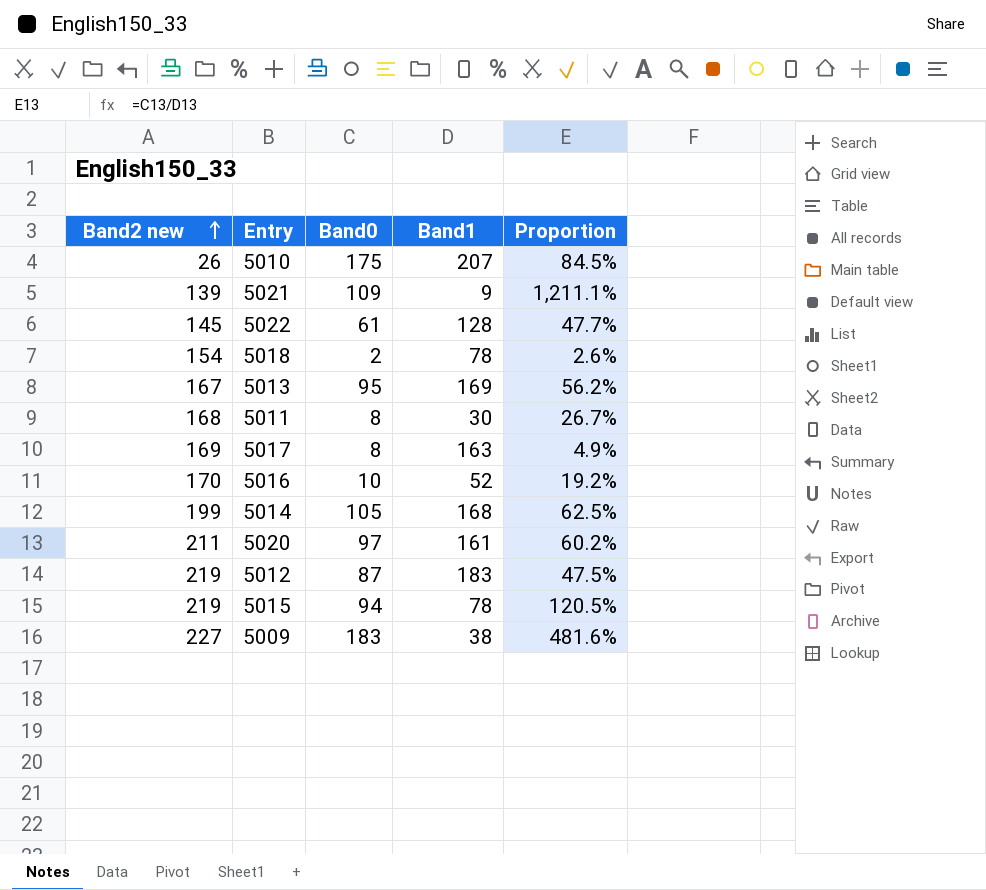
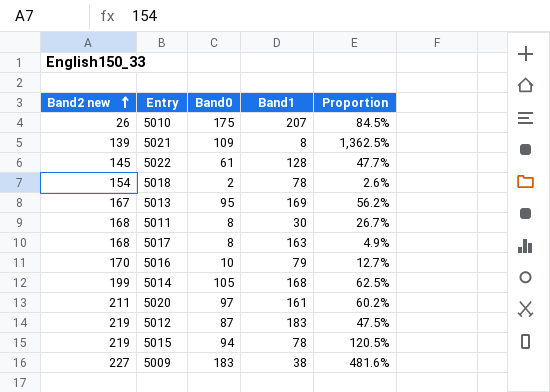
5021 | Band1: 9 -> 8
5021 | Proportion: 1,211.1% -> 1,362.5%
5017 | Band2 new: 169 -> 168
5016 | Band1: 52 -> 79
5016 | Proportion: 19.2% -> 12.7%

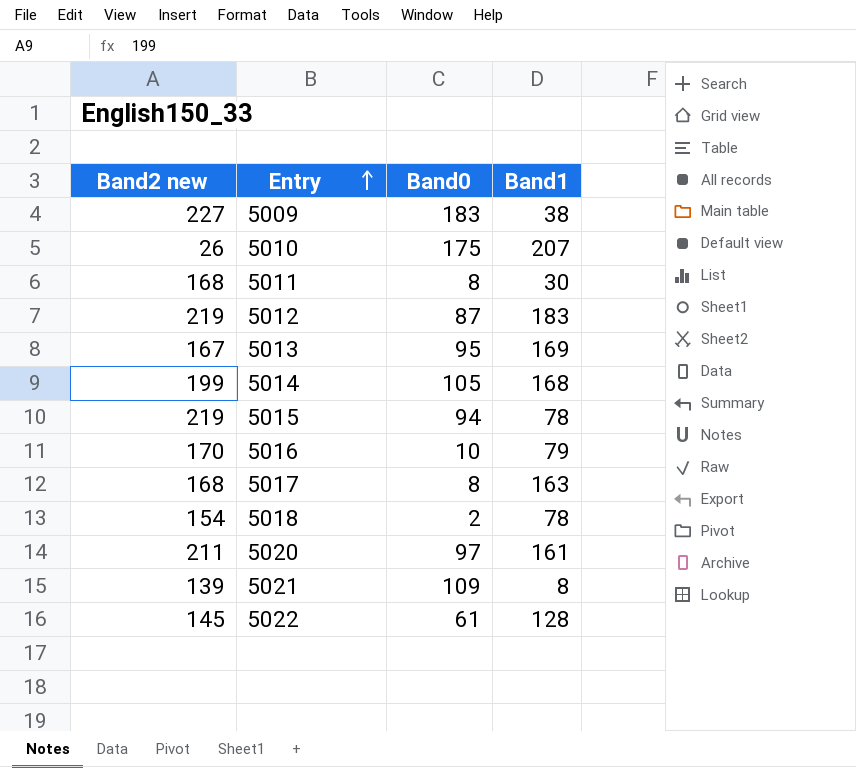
row order: Band2 new ascending -> Entry ascending
column Proportion | formula: [Band0] / [Band1] -> none

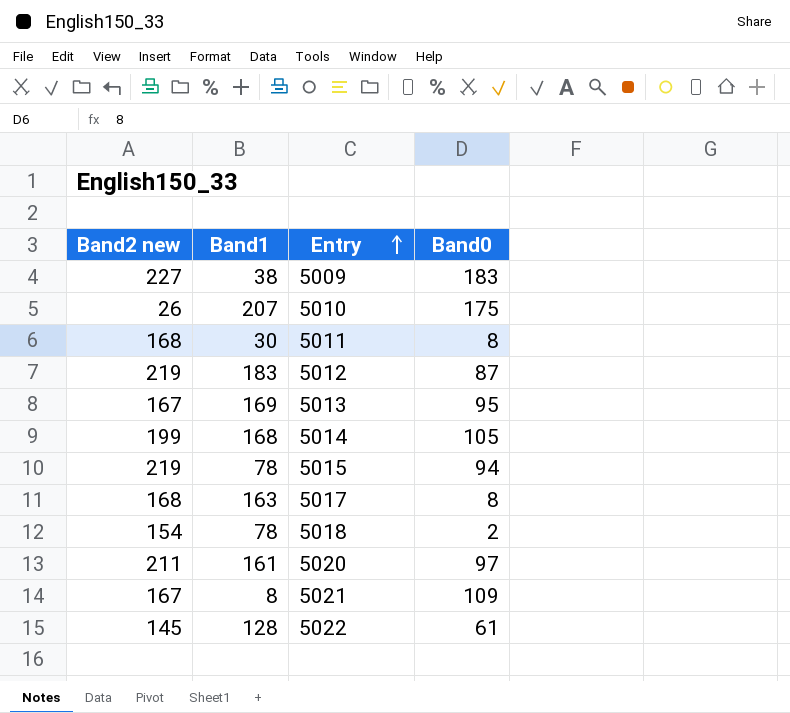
column Band1 | position: 4 -> 2
row 5016: 170 | 10 | 79 -> none
5021 | Band2 new: 139 -> 167

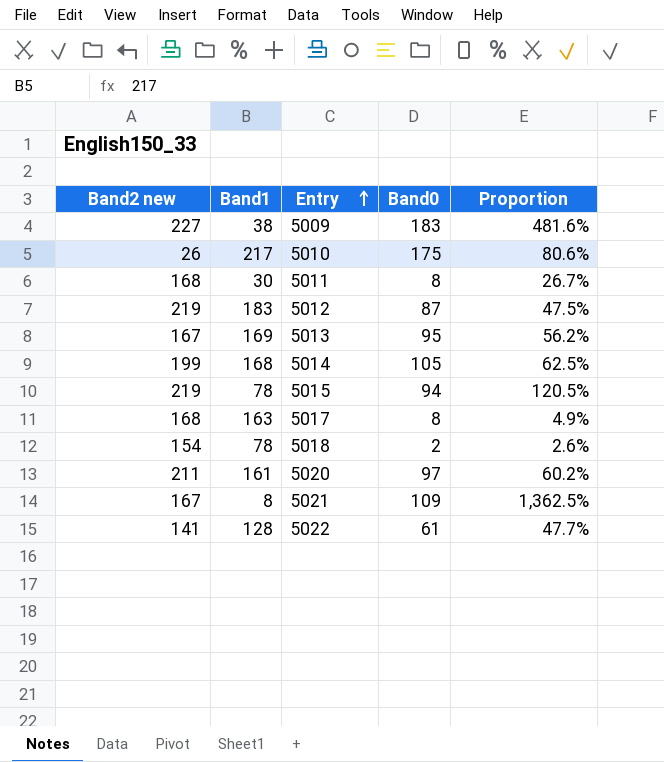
column Proportion | formula: none -> [Band0] / [Band1]
5010 | Band1: 207 -> 217
5022 | Band2 new: 145 -> 141

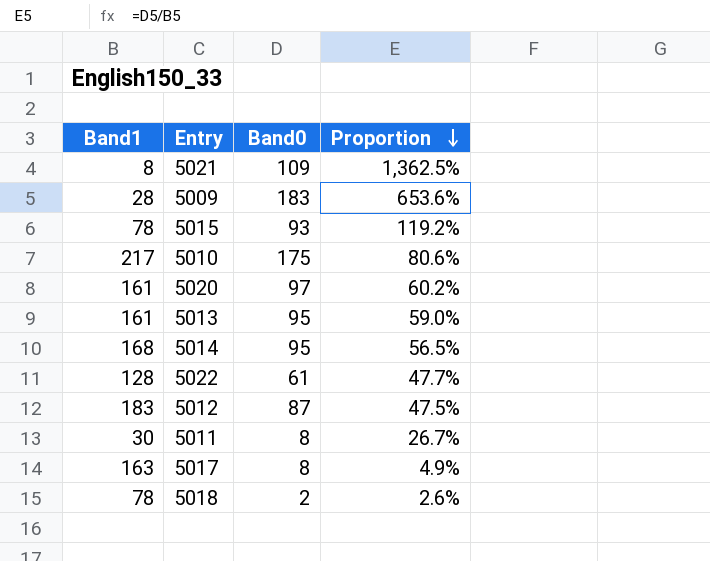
row order: Entry ascending -> Proportion descending
column Band2 new | position: 1 -> none
5009 | Band1: 38 -> 28
5009 | Proportion: 481.6% -> 653.6%
5015 | Band0: 94 -> 93
5015 | Proportion: 120.5% -> 119.2%
5013 | Band1: 169 -> 161
5013 | Proportion: 56.2% -> 59.0%
5014 | Band0: 105 -> 95
5014 | Proportion: 62.5% -> 56.5%

